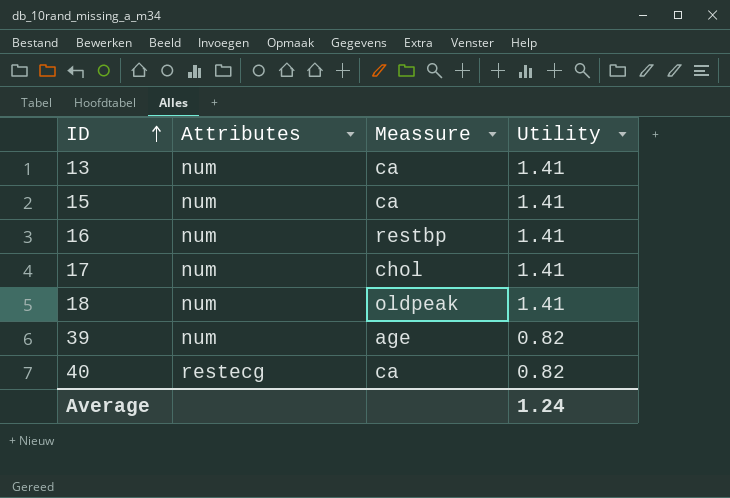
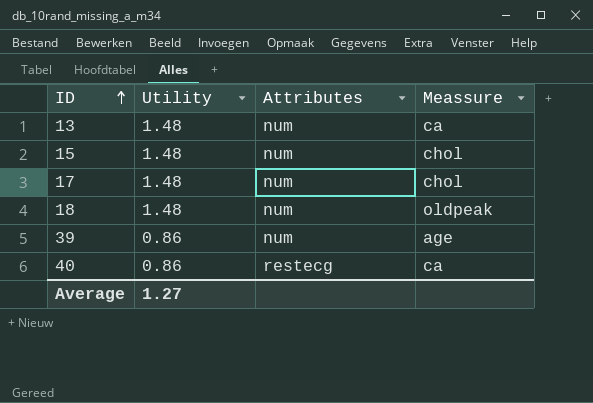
column Utility | position: 4 -> 2
row 16: num | restbp | 1.41 -> none
13 | Utility: 1.41 -> 1.48
15 | Utility: 1.41 -> 1.48
15 | Meassure: ca -> chol
17 | Utility: 1.41 -> 1.48
18 | Utility: 1.41 -> 1.48
39 | Utility: 0.82 -> 0.86
40 | Utility: 0.82 -> 0.86
Average | Utility: 1.24 -> 1.27

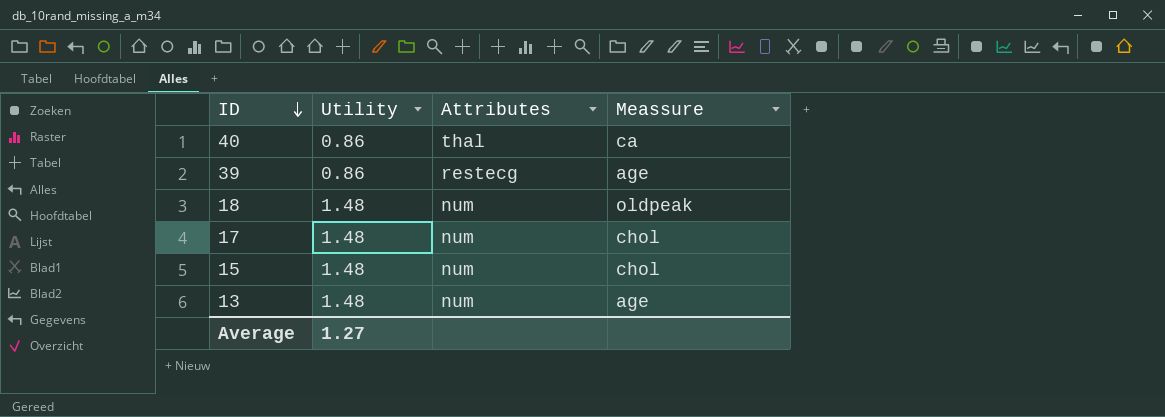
row order: ID ascending -> ID descending
40 | Attributes: restecg -> thal
39 | Attributes: num -> restecg
13 | Meassure: ca -> age

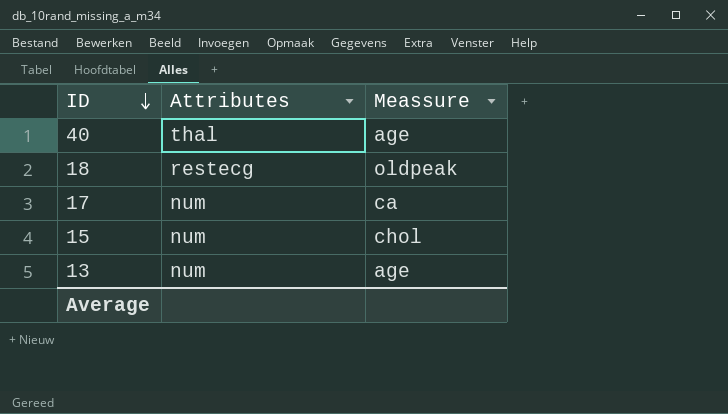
column Utility | position: 2 -> none
row 39: 0.86 | restecg | age -> none
40 | Meassure: ca -> age
18 | Attributes: num -> restecg
17 | Meassure: chol -> ca

